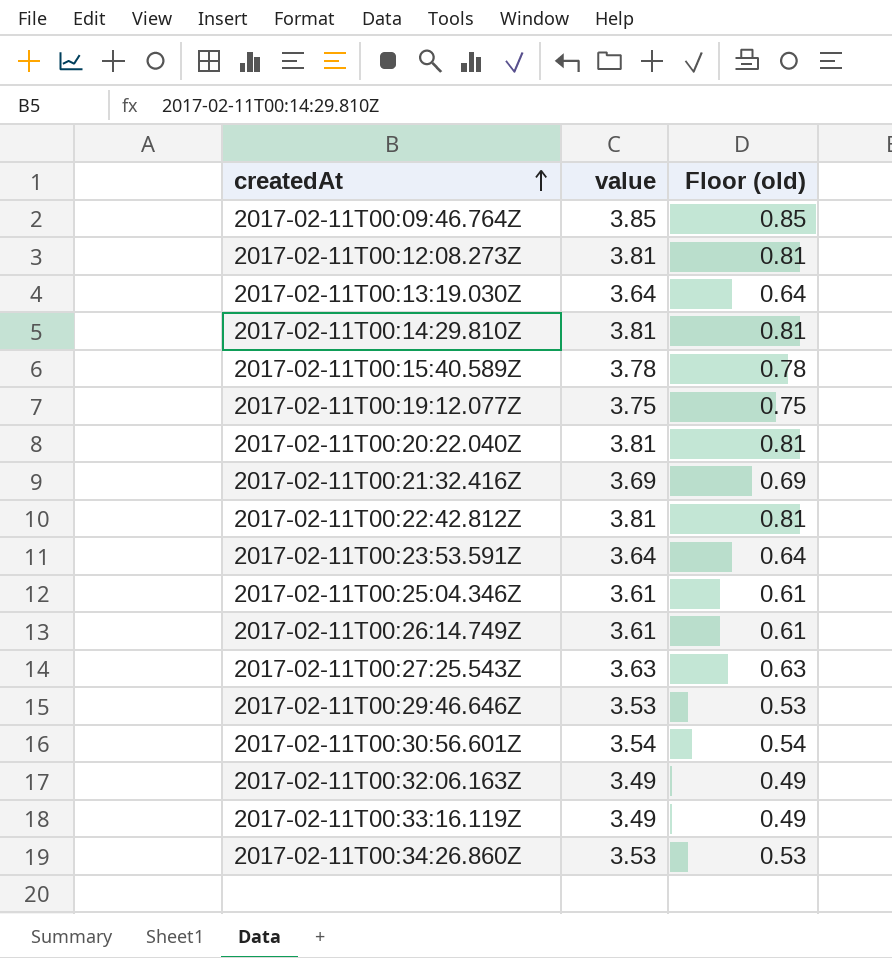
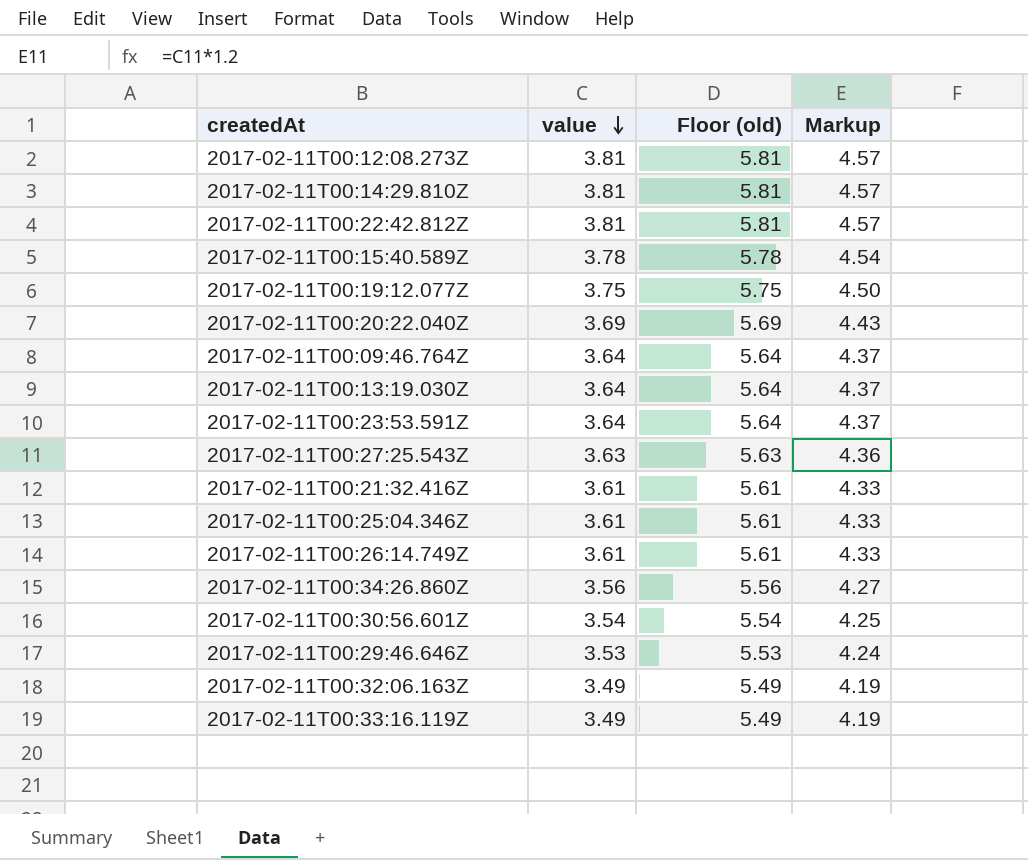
row order: createdAt ascending -> value descending
column Floor (old) | formula: [value] - 3 -> [value] + 2
column Markup | formula: none -> [value] * 1.2
2017-02-11T00:20:22.040Z | value: 3.81 -> 3.69
2017-02-11T00:09:46.764Z | value: 3.85 -> 3.64
2017-02-11T00:21:32.416Z | value: 3.69 -> 3.61
2017-02-11T00:34:26.860Z | value: 3.53 -> 3.56

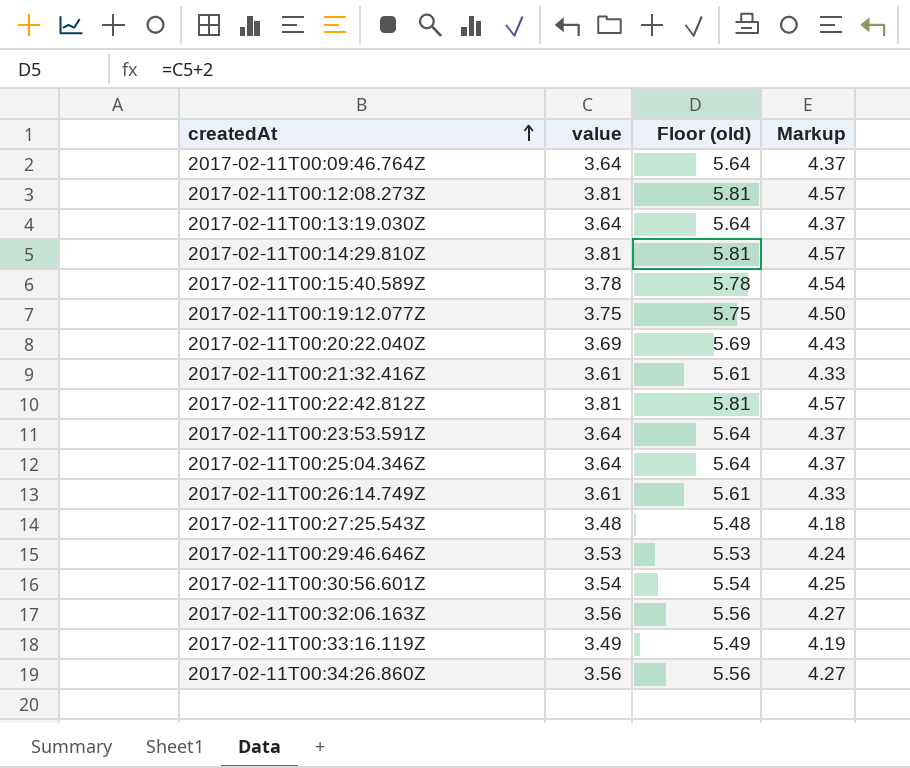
row order: value descending -> createdAt ascending
2017-02-11T00:25:04.346Z | value: 3.61 -> 3.64
2017-02-11T00:25:04.346Z | Floor (old): 5.61 -> 5.64
2017-02-11T00:25:04.346Z | Markup: 4.33 -> 4.37
2017-02-11T00:27:25.543Z | value: 3.63 -> 3.48
2017-02-11T00:27:25.543Z | Floor (old): 5.63 -> 5.48
2017-02-11T00:27:25.543Z | Markup: 4.36 -> 4.18
2017-02-11T00:32:06.163Z | value: 3.49 -> 3.56
2017-02-11T00:32:06.163Z | Floor (old): 5.49 -> 5.56
2017-02-11T00:32:06.163Z | Markup: 4.19 -> 4.27

